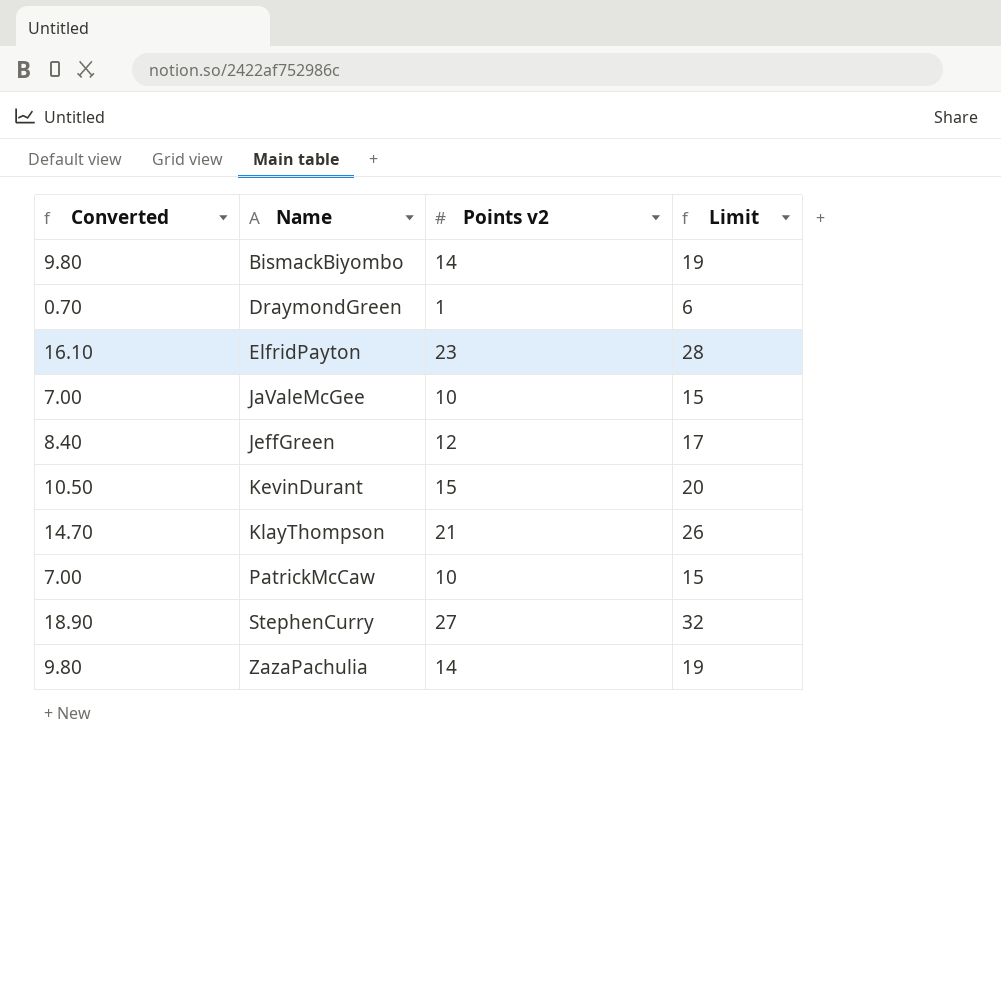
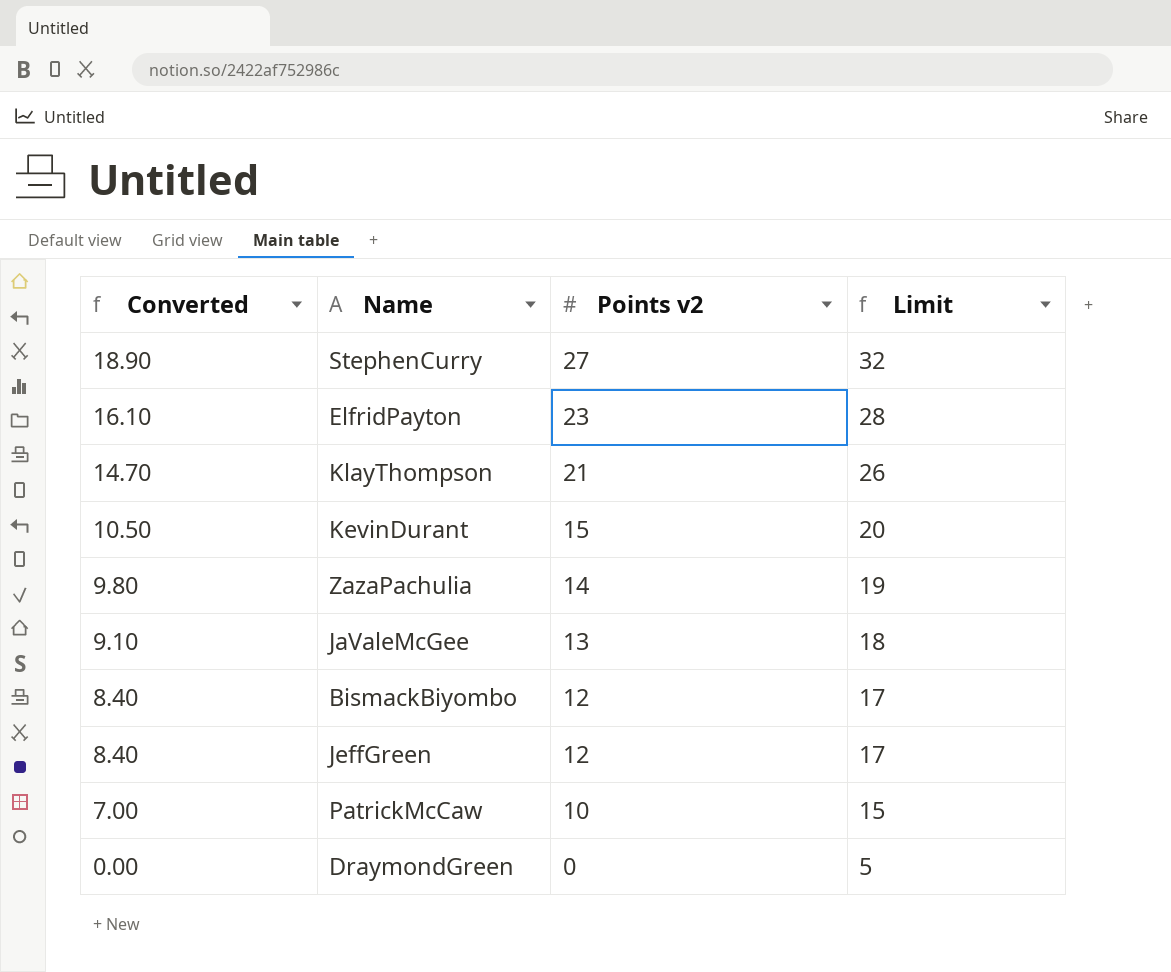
row order: Name ascending -> Converted descending
JaValeMcGee | Converted: 7.00 -> 9.10
JaValeMcGee | Points v2: 10 -> 13
JaValeMcGee | Limit: 15 -> 18
BismackBiyombo | Converted: 9.80 -> 8.40
BismackBiyombo | Points v2: 14 -> 12
BismackBiyombo | Limit: 19 -> 17
DraymondGreen | Converted: 0.70 -> 0.00
DraymondGreen | Points v2: 1 -> 0
DraymondGreen | Limit: 6 -> 5

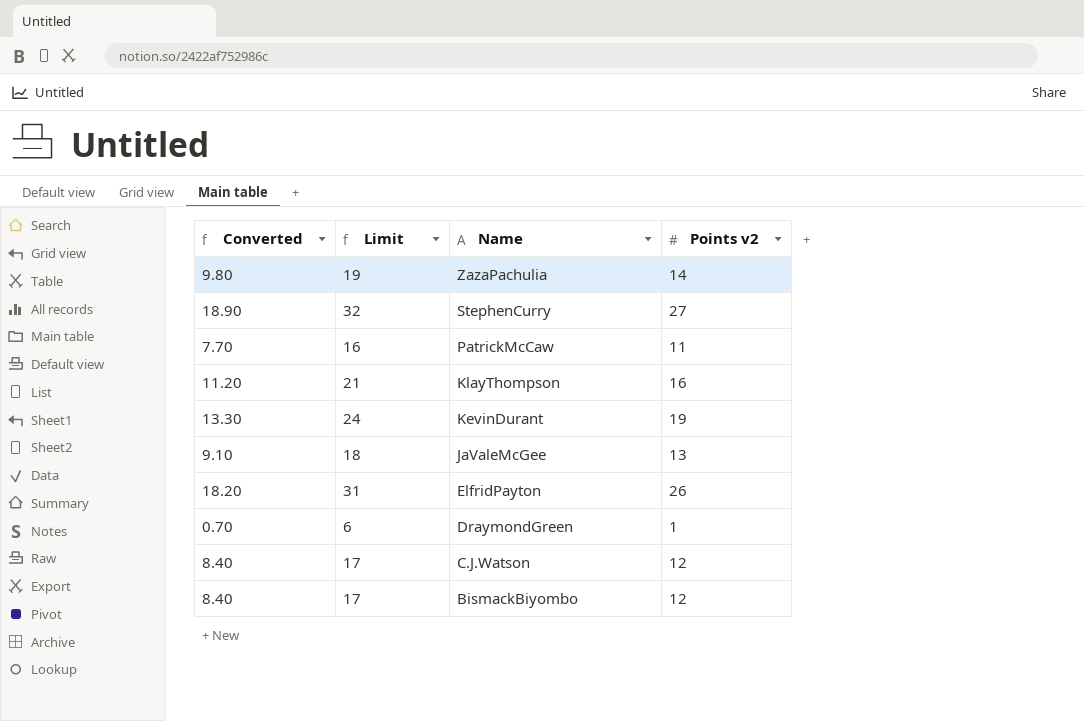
row order: Converted descending -> Name descending
column Limit | position: 4 -> 2
row JeffGreen: 8.40 | 12 | 17 -> none
PatrickMcCaw | Converted: 7.00 -> 7.70
PatrickMcCaw | Limit: 15 -> 16
PatrickMcCaw | Points v2: 10 -> 11
KlayThompson | Converted: 14.70 -> 11.20
KlayThompson | Limit: 26 -> 21
KlayThompson | Points v2: 21 -> 16
KevinDurant | Converted: 10.50 -> 13.30
KevinDurant | Limit: 20 -> 24
KevinDurant | Points v2: 15 -> 19
ElfridPayton | Converted: 16.10 -> 18.20
ElfridPayton | Limit: 28 -> 31
ElfridPayton | Points v2: 23 -> 26
DraymondGreen | Converted: 0.00 -> 0.70
DraymondGreen | Limit: 5 -> 6
DraymondGreen | Points v2: 0 -> 1
row C.J.Watson: none -> 8.40 | 17 | 12

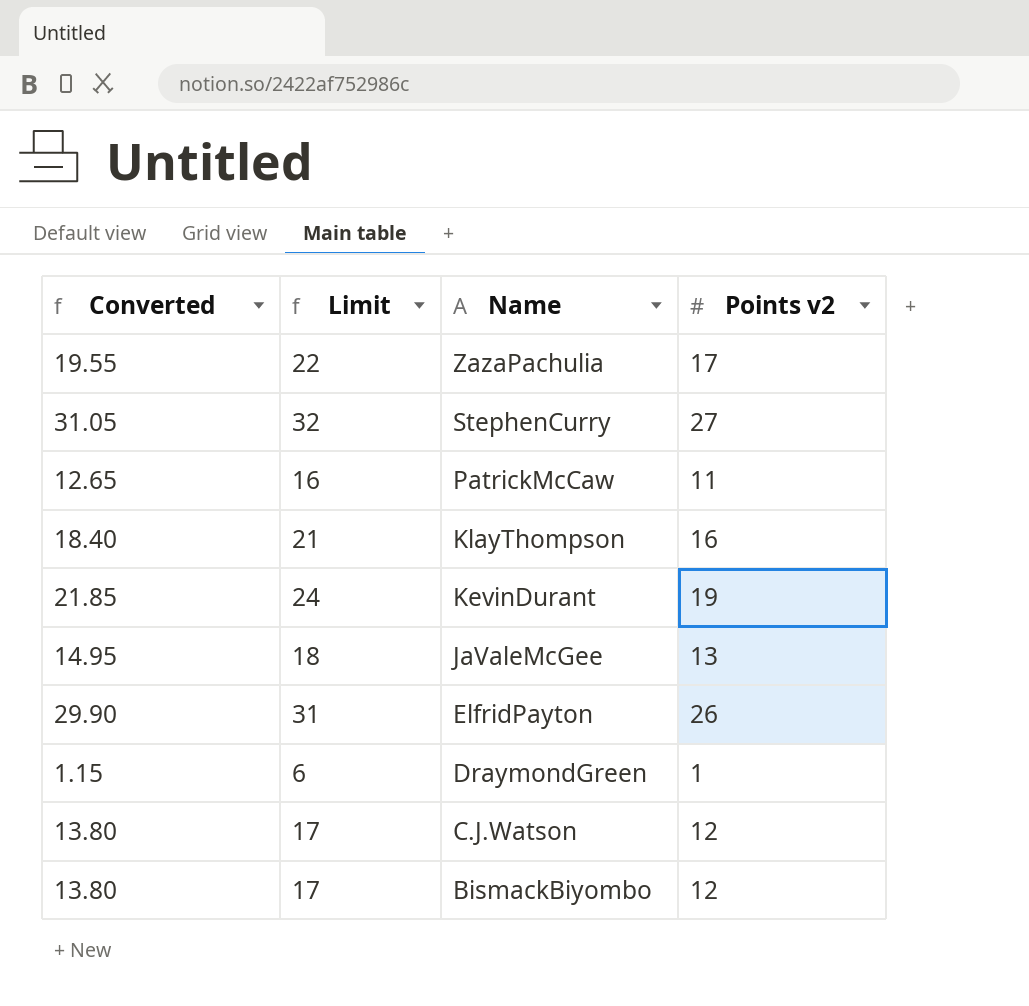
column Converted | formula: [Points v2] * 0.7 -> [Points v2] * 1.15
ZazaPachulia | Limit: 19 -> 22
ZazaPachulia | Points v2: 14 -> 17

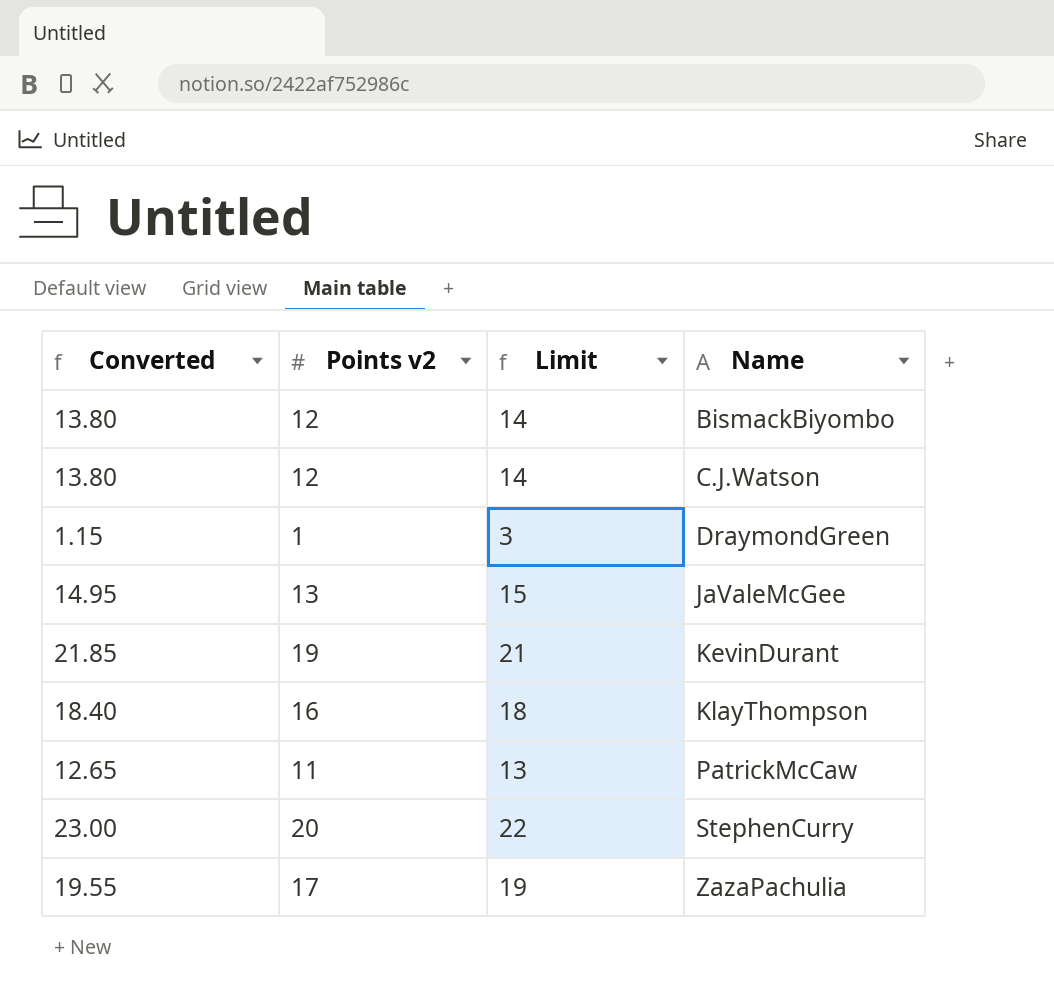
row order: Name descending -> Name ascending
column Points v2 | position: 4 -> 2
column Limit | formula: [Points v2] + 5 -> [Points v2] + 2
row ElfridPayton: 29.90 | 31 | 26 -> none
StephenCurry | Converted: 31.05 -> 23.00
StephenCurry | Points v2: 27 -> 20

